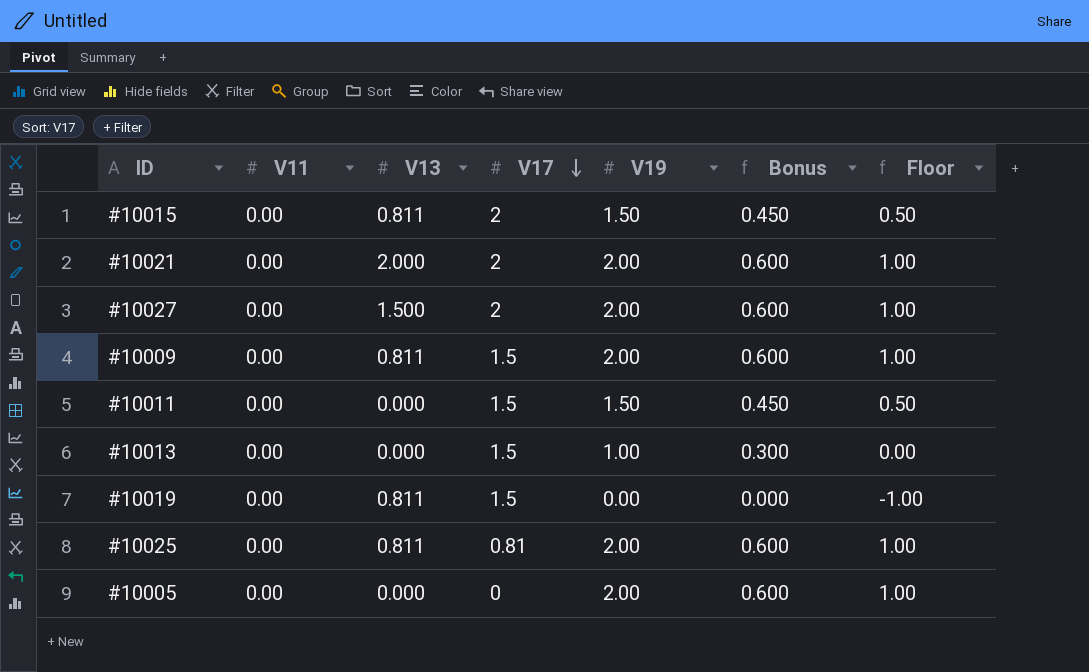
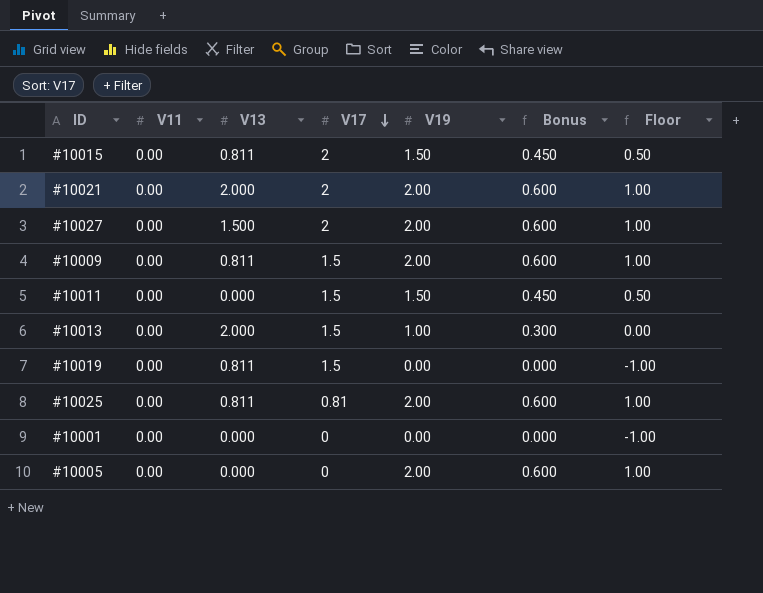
#10013 | V13: 0.000 -> 2.000
row #10001: none -> 0.00 | 0.000 | 0 | 0.00 | 0.000 | -1.00

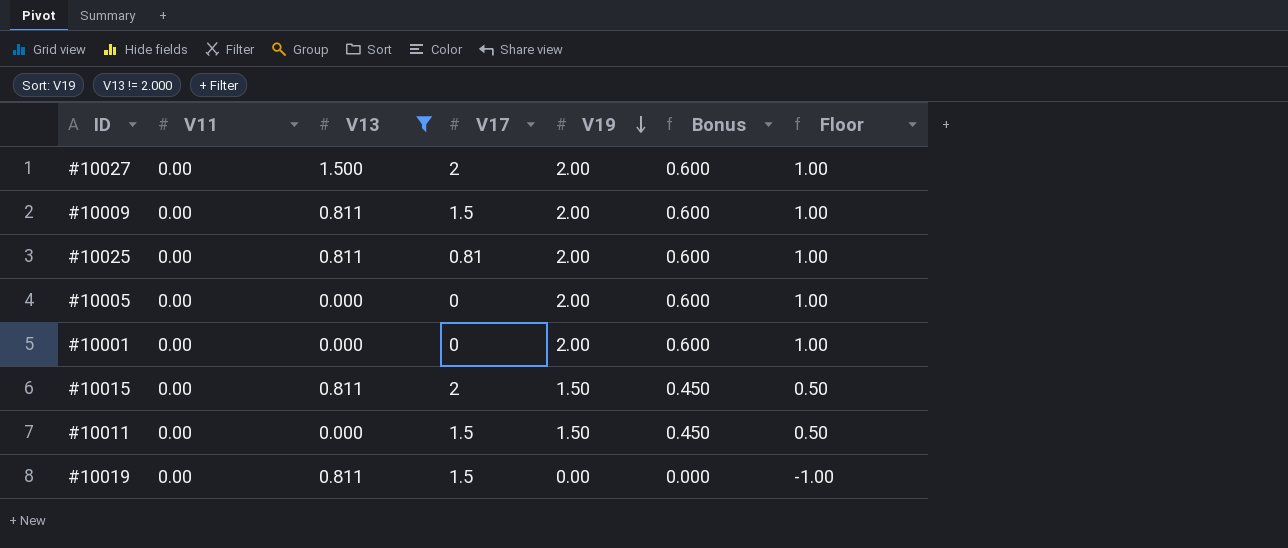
filter: none -> V13 != 2.000
row order: V17 descending -> V19 descending
#10001 | V19: 0.00 -> 2.00
#10001 | Bonus: 0.000 -> 0.600
#10001 | Floor: -1.00 -> 1.00

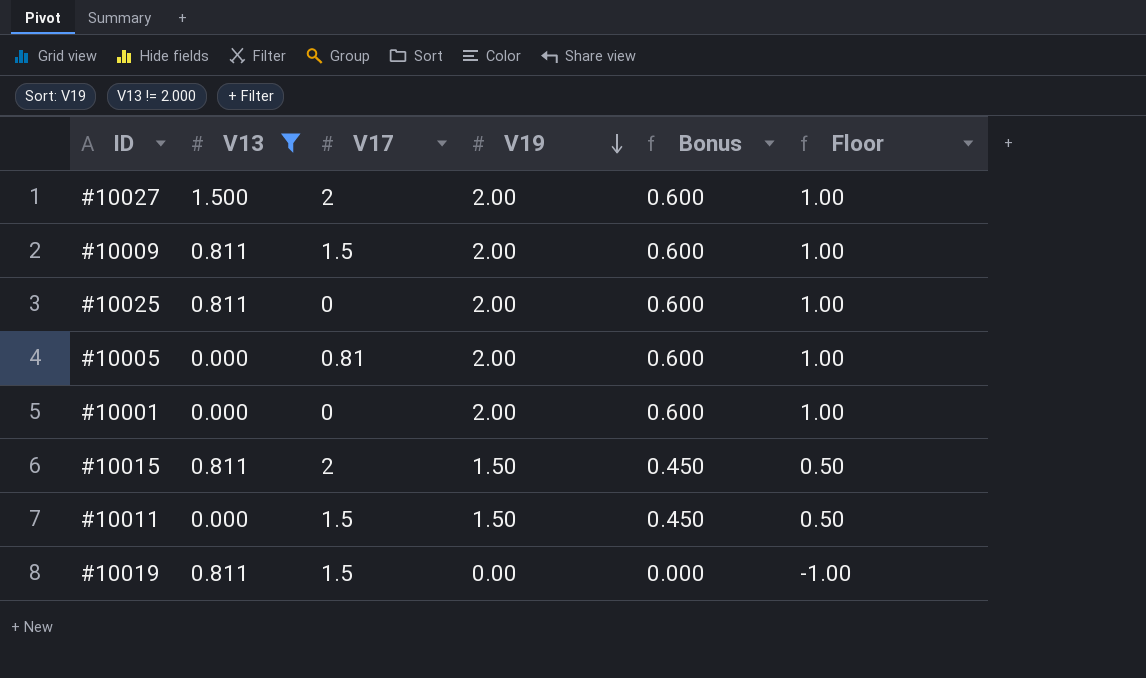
column V11 | position: 2 -> none
#10025 | V17: 0.81 -> 0
#10005 | V17: 0 -> 0.81

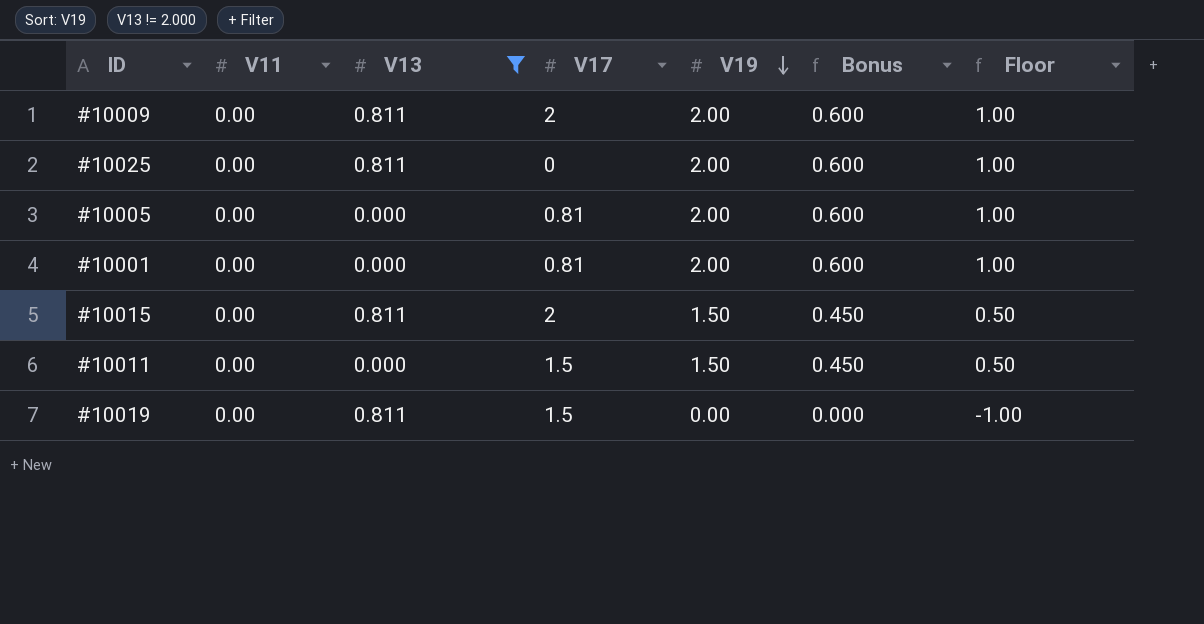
column V11 | position: none -> 2
row #10027: 1.500 | 2 | 2.00 | 0.600 | 1.00 -> none
#10009 | V17: 1.5 -> 2
#10001 | V17: 0 -> 0.81

